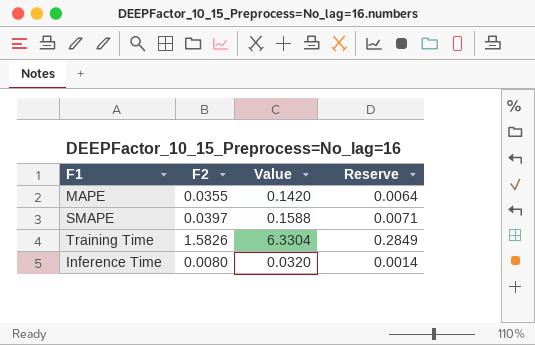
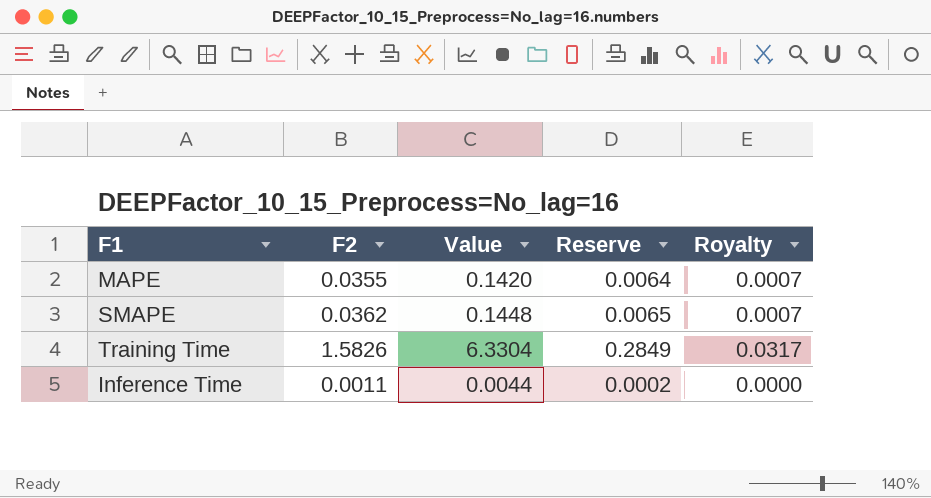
column Royalty | formula: none -> [F2] * 0.02
SMAPE | F2: 0.0397 -> 0.0362
SMAPE | Value: 0.1588 -> 0.1448
SMAPE | Reserve: 0.0071 -> 0.0065
Inference Time | F2: 0.0080 -> 0.0011
Inference Time | Value: 0.0320 -> 0.0044
Inference Time | Reserve: 0.0014 -> 0.0002

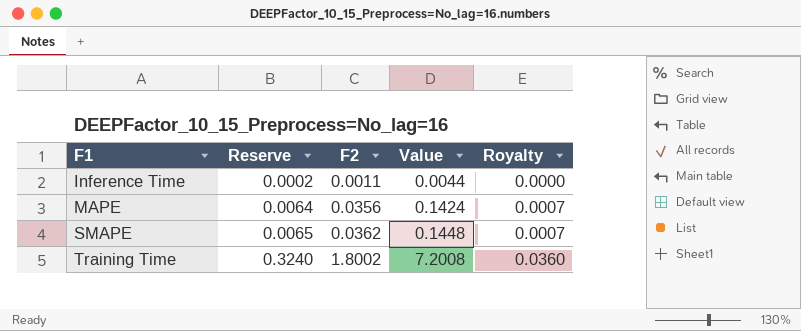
row order: none -> F1 ascending
column Reserve | position: 4 -> 2
MAPE | F2: 0.0355 -> 0.0356
MAPE | Value: 0.1420 -> 0.1424
Training Time | Reserve: 0.2849 -> 0.3240
Training Time | F2: 1.5826 -> 1.8002
Training Time | Value: 6.3304 -> 7.2008
Training Time | Royalty: 0.0317 -> 0.0360

